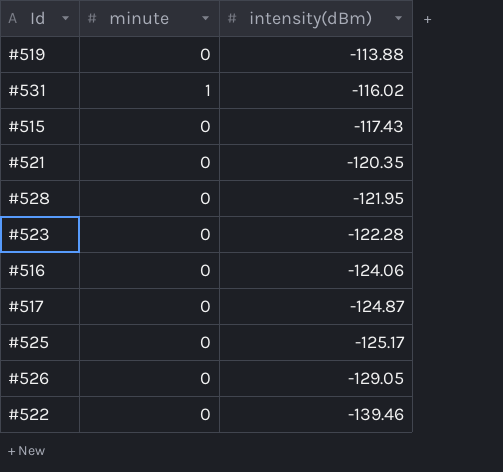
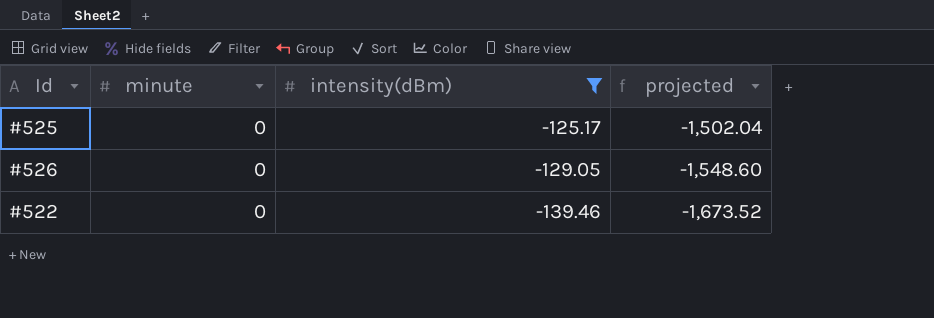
filter: none -> intensity(dBm) <= -125.17
column projected | formula: none -> [intensity(dBm)] * 12

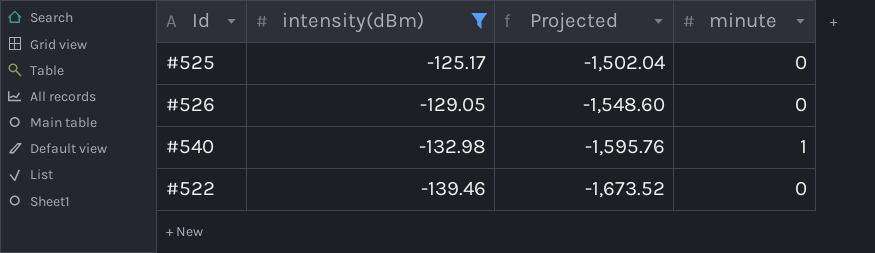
column name: projected -> Projected
column minute | position: 2 -> 4
row #540: none -> -132.98 | -1,595.76 | 1

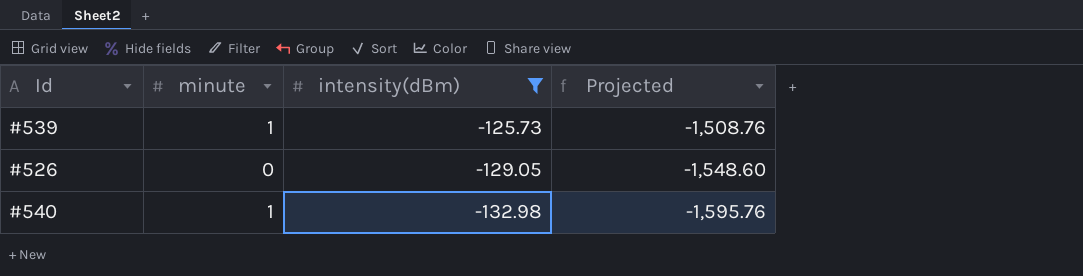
column minute | position: 4 -> 2
row #525: -125.17 | -1,502.04 | 0 -> none
row #522: -139.46 | -1,673.52 | 0 -> none
row #539: none -> 1 | -125.73 | -1,508.76

